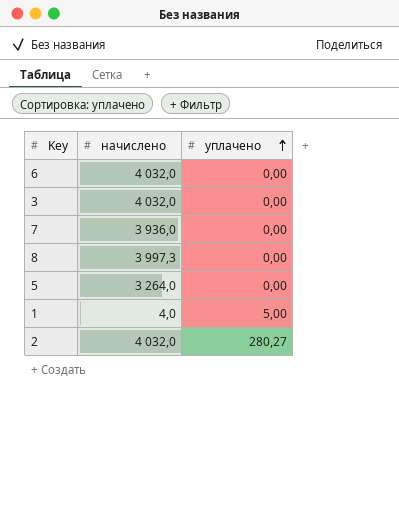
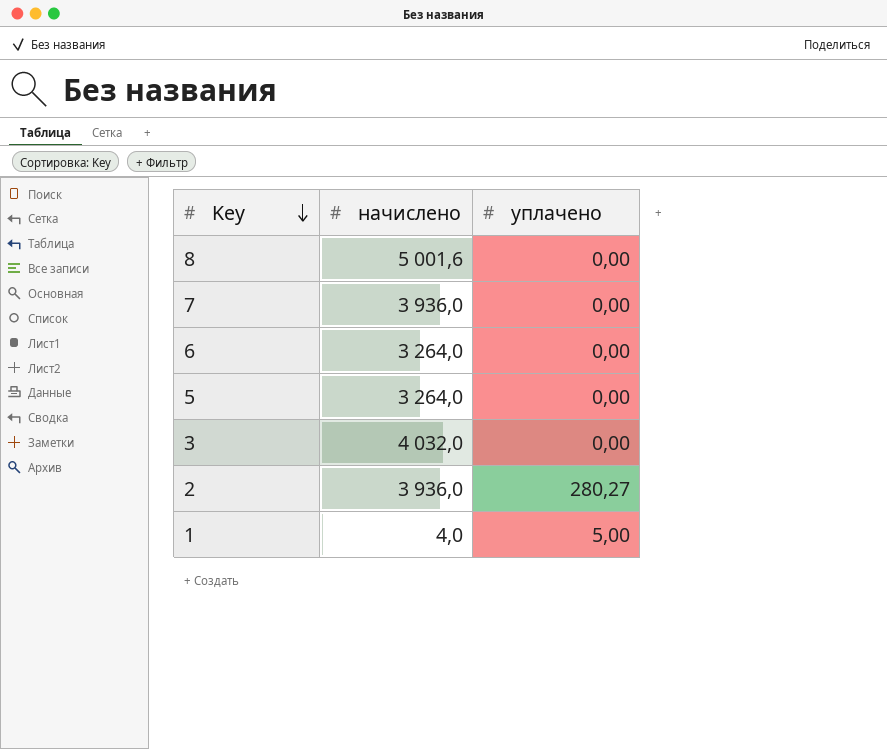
row order: уплачено ascending -> Key descending
8 | начислено: 3 997,3 -> 5 001,6
6 | начислено: 4 032,0 -> 3 264,0
2 | начислено: 4 032,0 -> 3 936,0

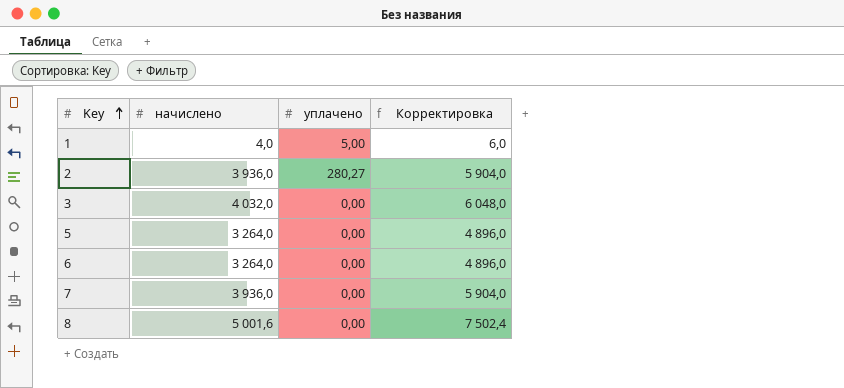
row order: Key descending -> Key ascending
column Корректировка | formula: none -> [начислено] * 1,5

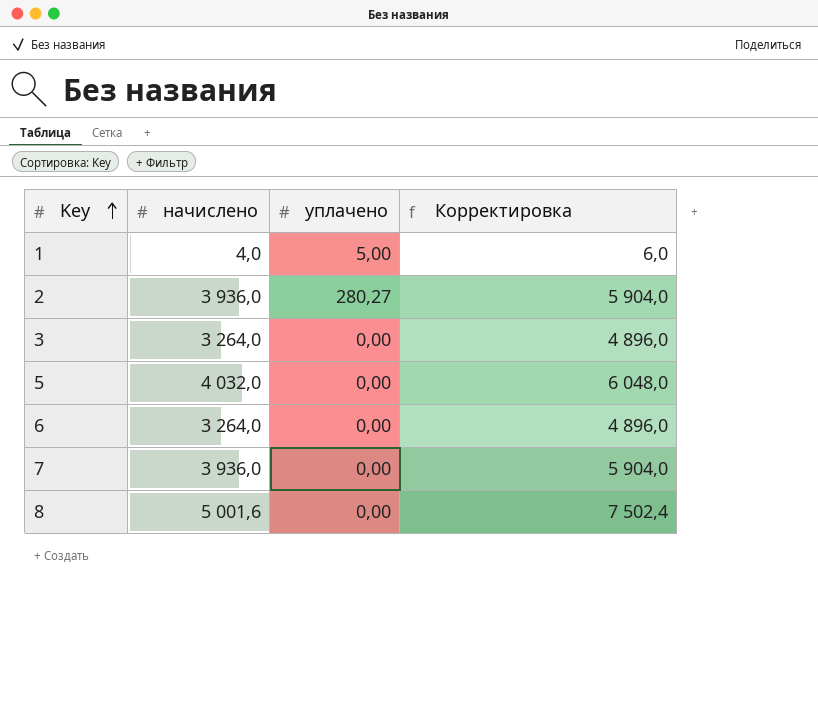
3 | начислено: 4 032,0 -> 3 264,0
3 | Корректировка: 6 048,0 -> 4 896,0
5 | начислено: 3 264,0 -> 4 032,0
5 | Корректировка: 4 896,0 -> 6 048,0

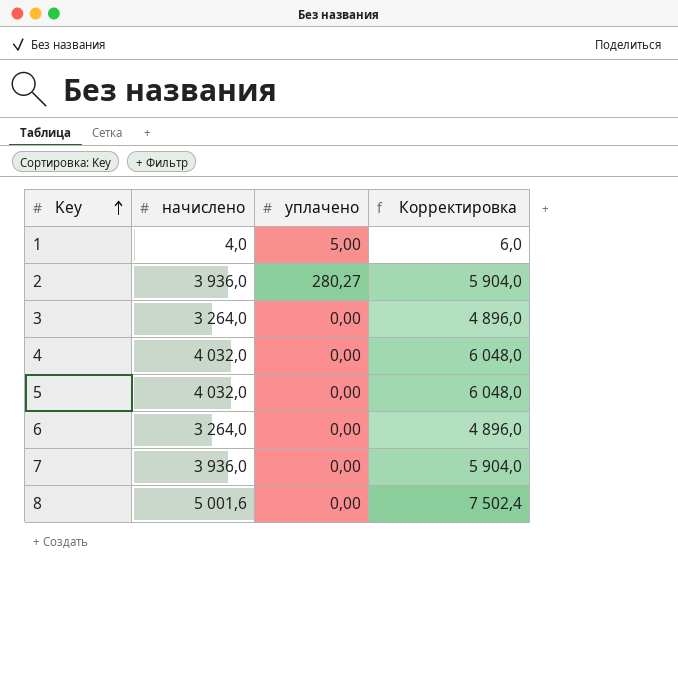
row 4: none -> 4 032,0 | 0,00 | 6 048,0

